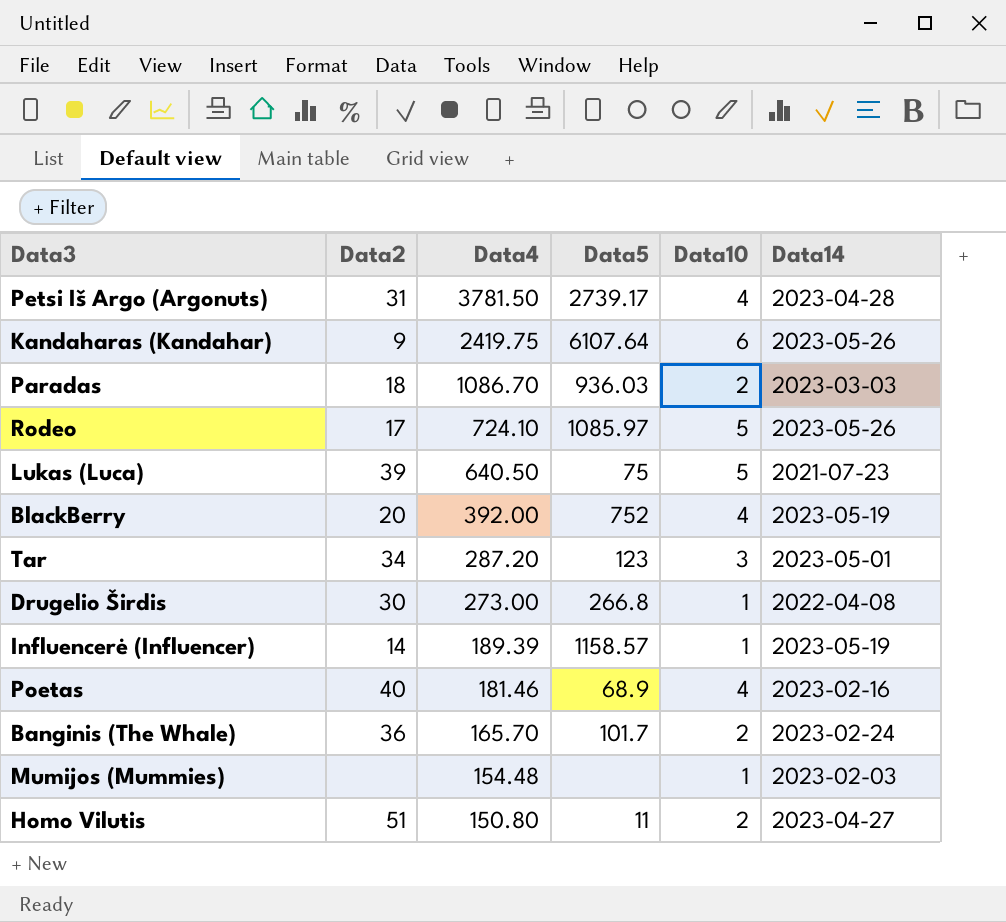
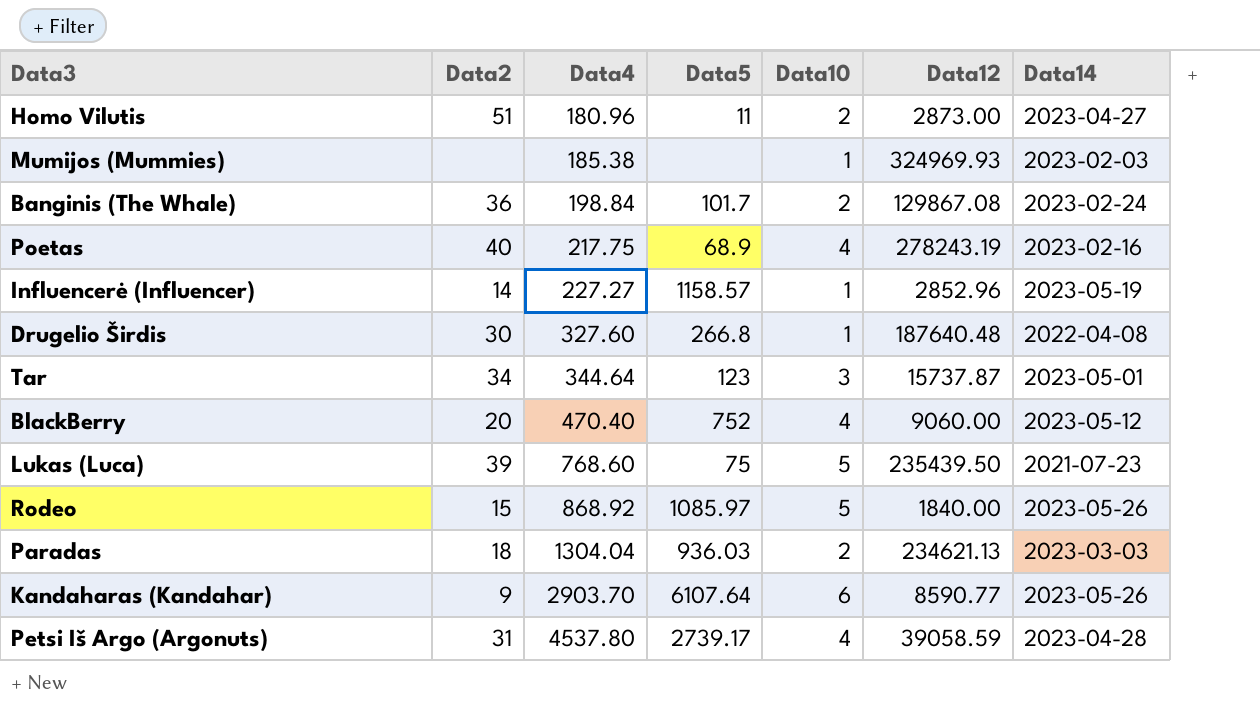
row order: Data4 descending -> Data4 ascending
column Data12 | position: none -> 6
Homo Vilutis | Data4: 150.80 -> 180.96
Mumijos (Mummies) | Data4: 154.48 -> 185.38
Banginis (The Whale) | Data4: 165.70 -> 198.84
Poetas | Data4: 181.46 -> 217.75
Influencerė (Influencer) | Data4: 189.39 -> 227.27
Drugelio Širdis | Data4: 273.00 -> 327.60
Tar | Data4: 287.20 -> 344.64
BlackBerry | Data4: 392.00 -> 470.40
BlackBerry | Data14: 2023-05-19 -> 2023-05-12
Lukas (Luca) | Data4: 640.50 -> 768.60
Rodeo | Data2: 17 -> 15
Rodeo | Data4: 724.10 -> 868.92
Paradas | Data4: 1086.70 -> 1304.04
Kandaharas (Kandahar) | Data4: 2419.75 -> 2903.70
Petsi Iš Argo (Argonuts) | Data4: 3781.50 -> 4537.80

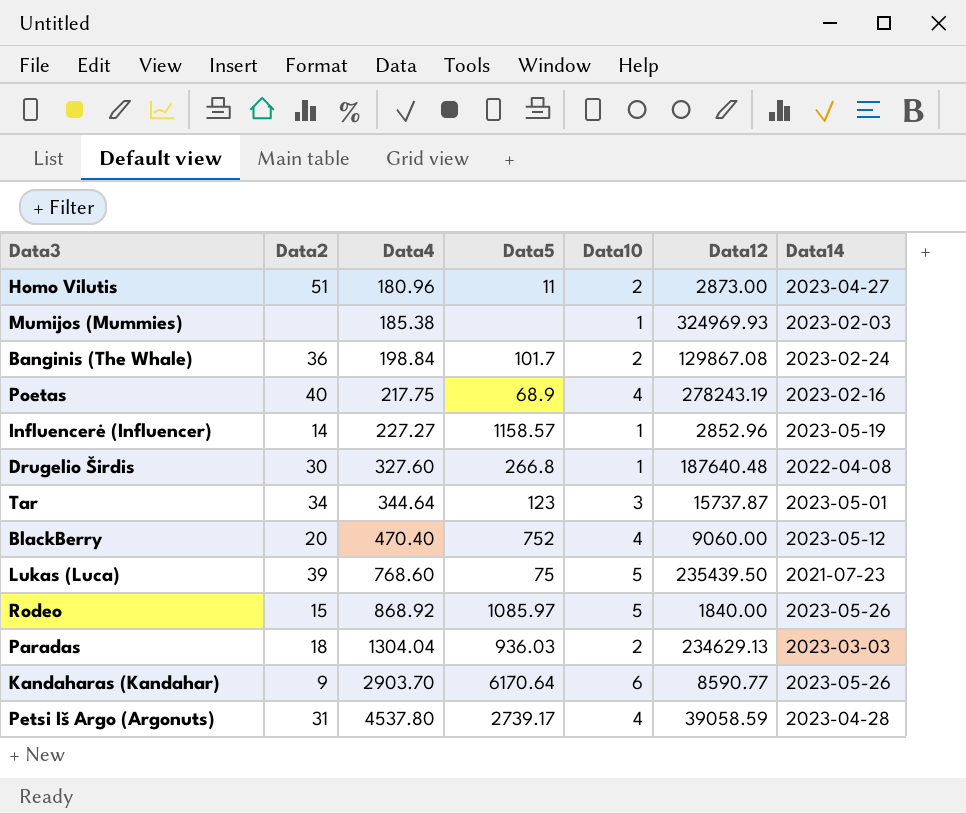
Paradas | Data12: 234621.13 -> 234629.13
Kandaharas (Kandahar) | Data5: 6107.64 -> 6170.64

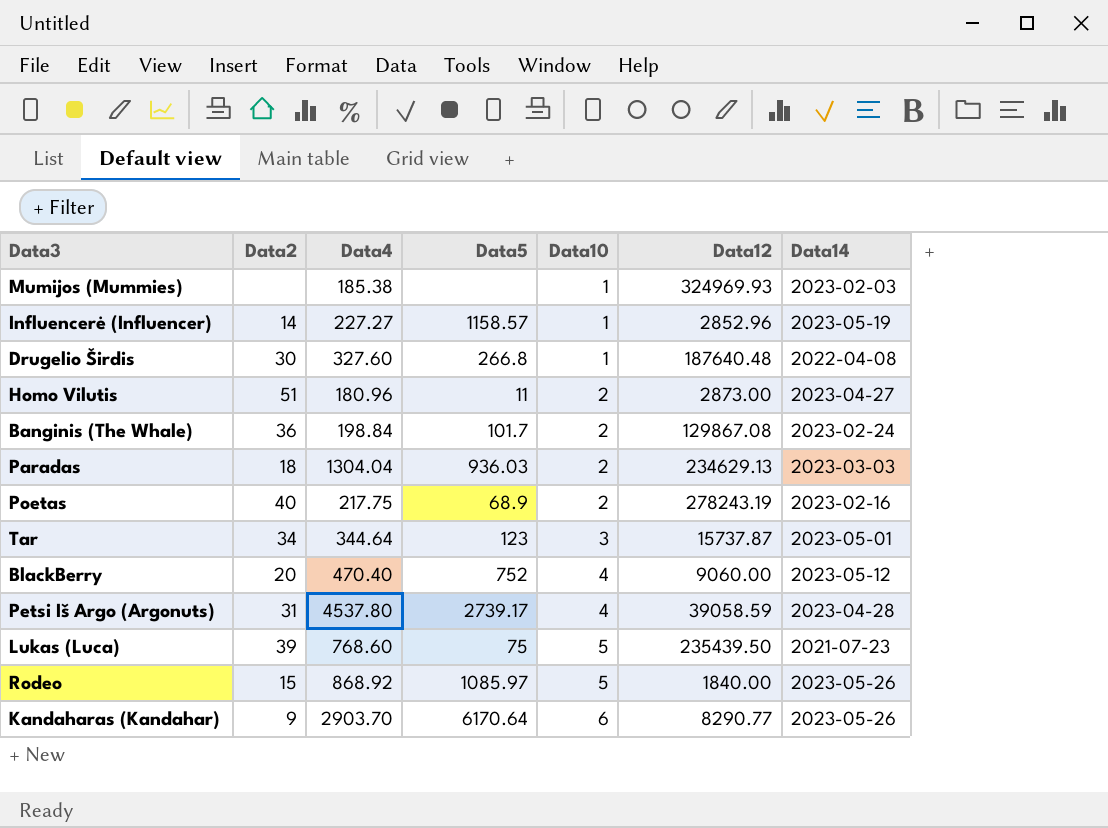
row order: Data4 ascending -> Data10 ascending
Poetas | Data10: 4 -> 2
Kandaharas (Kandahar) | Data12: 8590.77 -> 8290.77

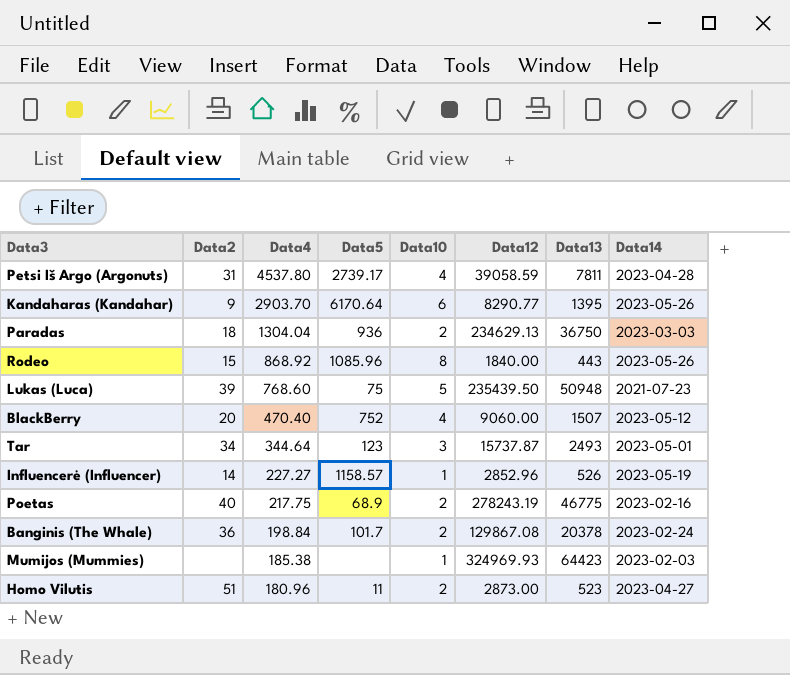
row order: Data10 ascending -> Data4 descending
column Data13 | position: none -> 7
row Drugelio Širdis: 30 | 327.60 | 266.8 | 1 | 187640.48 | 2022-04-08 -> none
Paradas | Data5: 936.03 -> 936
Rodeo | Data5: 1085.97 -> 1085.96
Rodeo | Data10: 5 -> 8

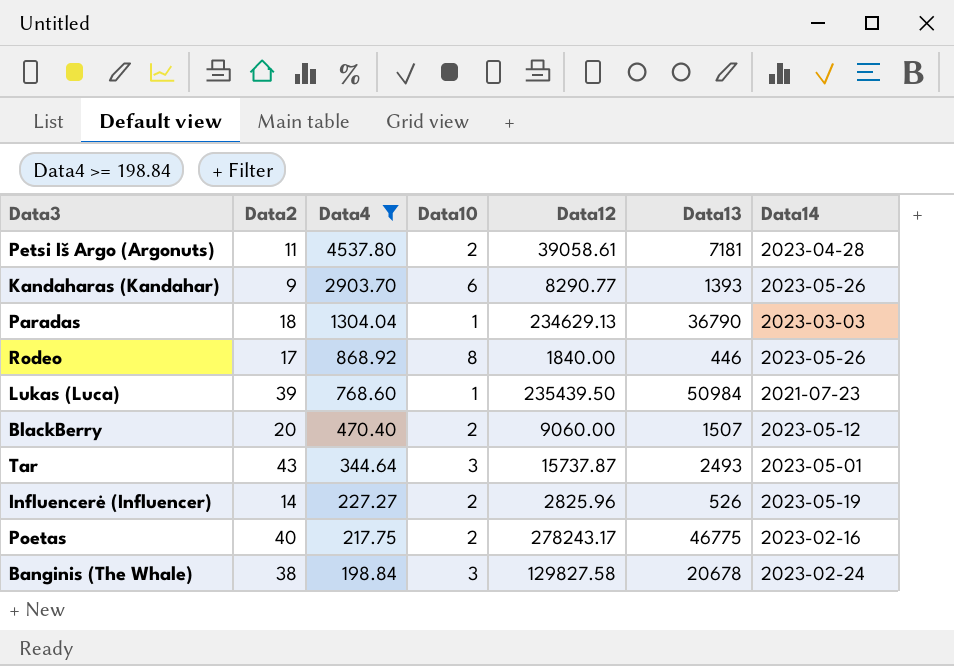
filter: none -> Data4 >= 198.84
column Data5 | position: 4 -> none
Petsi Iš Argo (Argonuts) | Data2: 31 -> 11
Petsi Iš Argo (Argonuts) | Data10: 4 -> 2
Petsi Iš Argo (Argonuts) | Data12: 39058.59 -> 39058.61
Petsi Iš Argo (Argonuts) | Data13: 7811 -> 7181
Kandaharas (Kandahar) | Data13: 1395 -> 1393
Paradas | Data10: 2 -> 1
Paradas | Data13: 36750 -> 36790
Rodeo | Data2: 15 -> 17
Rodeo | Data13: 443 -> 446
Lukas (Luca) | Data10: 5 -> 1
Lukas (Luca) | Data13: 50948 -> 50984
BlackBerry | Data10: 4 -> 2
Tar | Data2: 34 -> 43
Influencerė (Influencer) | Data10: 1 -> 2
Influencerė (Influencer) | Data12: 2852.96 -> 2825.96
Poetas | Data12: 278243.19 -> 278243.17
Banginis (The Whale) | Data2: 36 -> 38
Banginis (The Whale) | Data10: 2 -> 3
Banginis (The Whale) | Data12: 129867.08 -> 129827.58
Banginis (The Whale) | Data13: 20378 -> 20678

